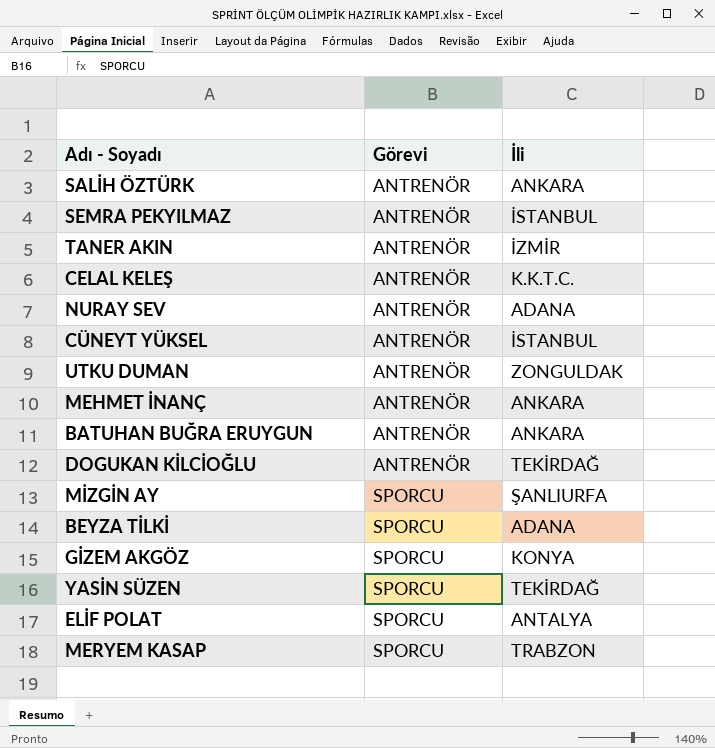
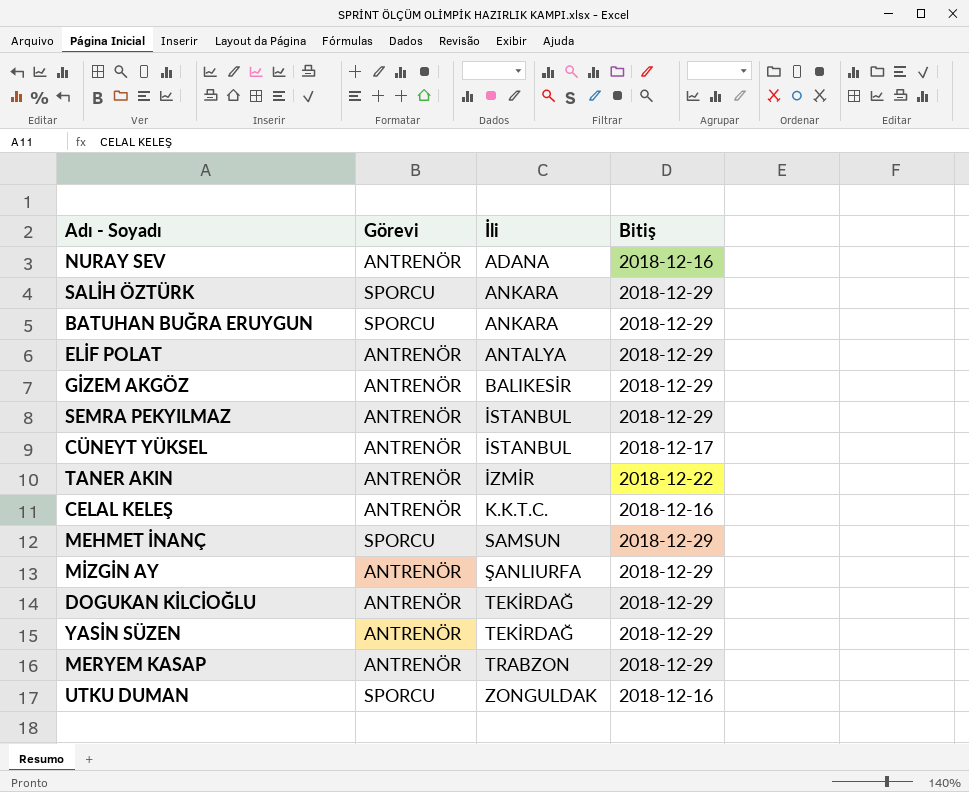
row order: Görevi ascending -> İli ascending
column Bitiş | position: none -> 4
row BEYZA TİLKİ: SPORCU | ADANA -> none
SALİH ÖZTÜRK | Görevi: ANTRENÖR -> SPORCU
BATUHAN BUĞRA ERUYGUN | Görevi: ANTRENÖR -> SPORCU
ELİF POLAT | Görevi: SPORCU -> ANTRENÖR
GİZEM AKGÖZ | Görevi: SPORCU -> ANTRENÖR
GİZEM AKGÖZ | İli: KONYA -> BALIKESİR
MEHMET İNANÇ | Görevi: ANTRENÖR -> SPORCU
MEHMET İNANÇ | İli: ANKARA -> SAMSUN
MİZGİN AY | Görevi: SPORCU -> ANTRENÖR
YASİN SÜZEN | Görevi: SPORCU -> ANTRENÖR
MERYEM KASAP | Görevi: SPORCU -> ANTRENÖR
UTKU DUMAN | Görevi: ANTRENÖR -> SPORCU

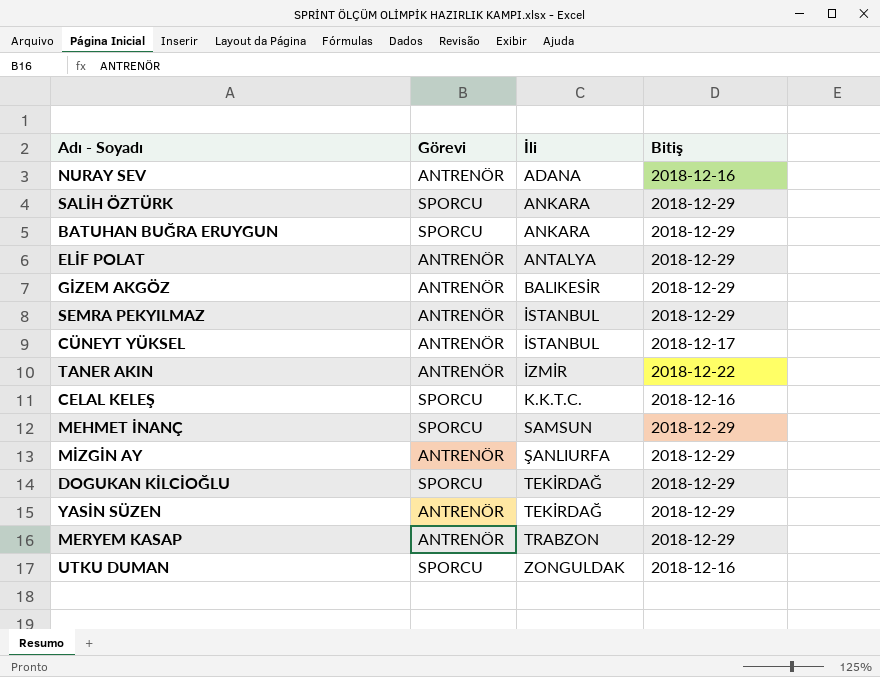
CELAL KELEŞ | Görevi: ANTRENÖR -> SPORCU
DOGUKAN KİLCİOĞLU | Görevi: ANTRENÖR -> SPORCU

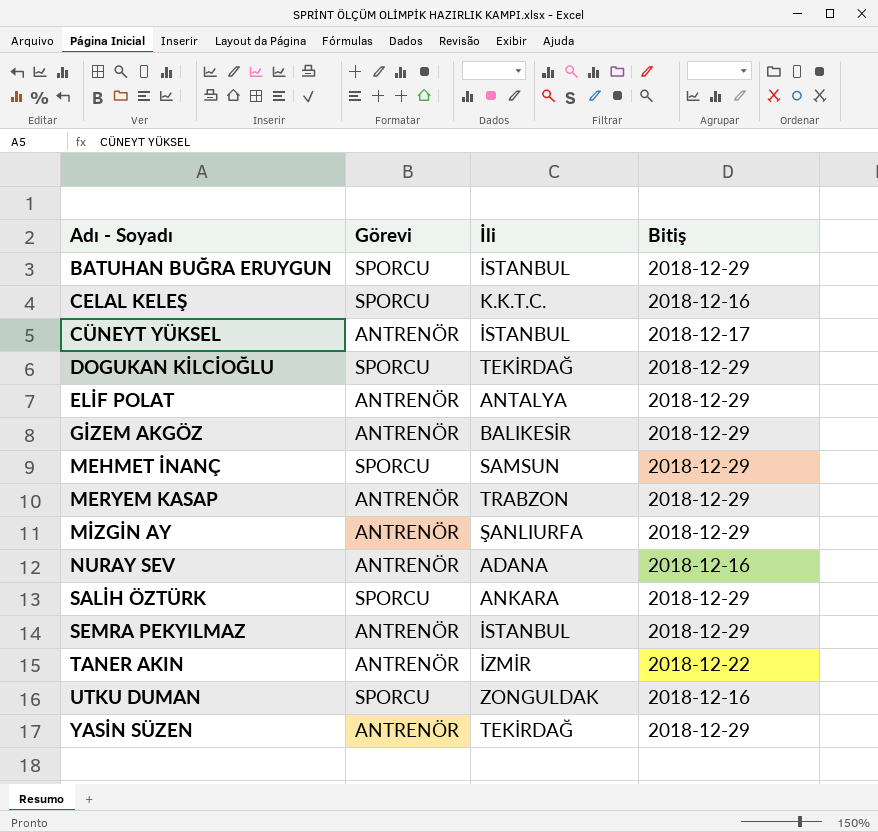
row order: İli ascending -> Adı - Soyadı ascending
BATUHAN BUĞRA ERUYGUN | İli: ANKARA -> İSTANBUL

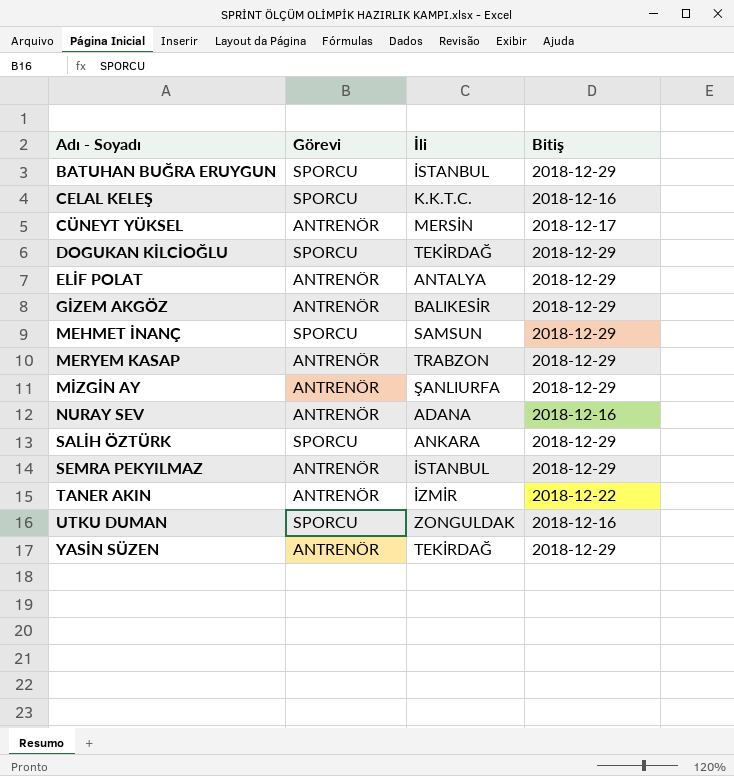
CÜNEYT YÜKSEL | İli: İSTANBUL -> MERSİN

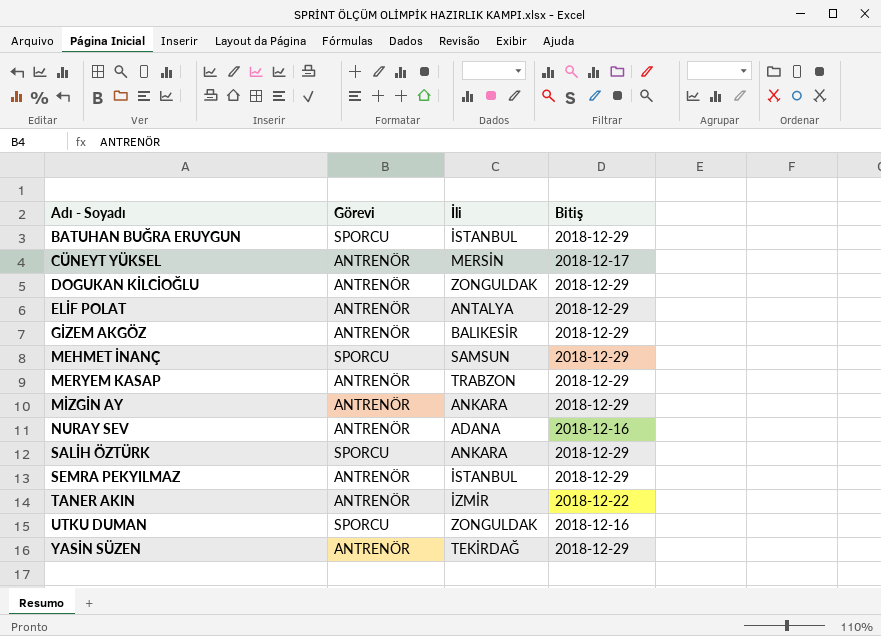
row CELAL KELEŞ: SPORCU | K.K.T.C. | 2018-12-16 -> none
DOGUKAN KİLCİOĞLU | Görevi: SPORCU -> ANTRENÖR
DOGUKAN KİLCİOĞLU | İli: TEKİRDAĞ -> ZONGULDAK
MİZGİN AY | İli: ŞANLIURFA -> ANKARA

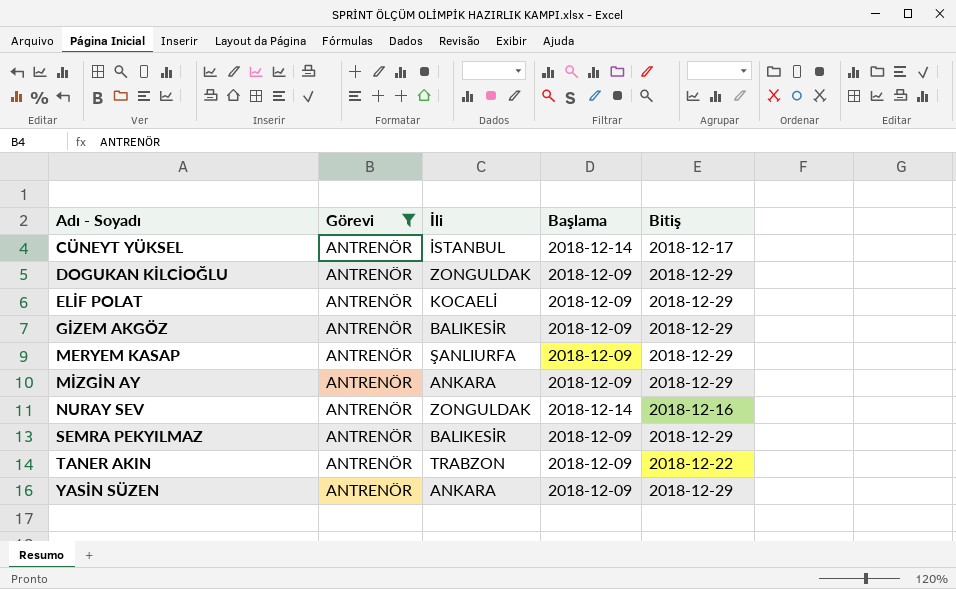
filter: none -> Görevi = ANTRENÖR
column Başlama | position: none -> 4
CÜNEYT YÜKSEL | İli: MERSİN -> İSTANBUL
ELİF POLAT | İli: ANTALYA -> KOCAELİ
MERYEM KASAP | İli: TRABZON -> ŞANLIURFA
NURAY SEV | İli: ADANA -> ZONGULDAK
SEMRA PEKYILMAZ | İli: İSTANBUL -> BALIKESİR
TANER AKIN | İli: İZMİR -> TRABZON
YASİN SÜZEN | İli: TEKİRDAĞ -> ANKARA

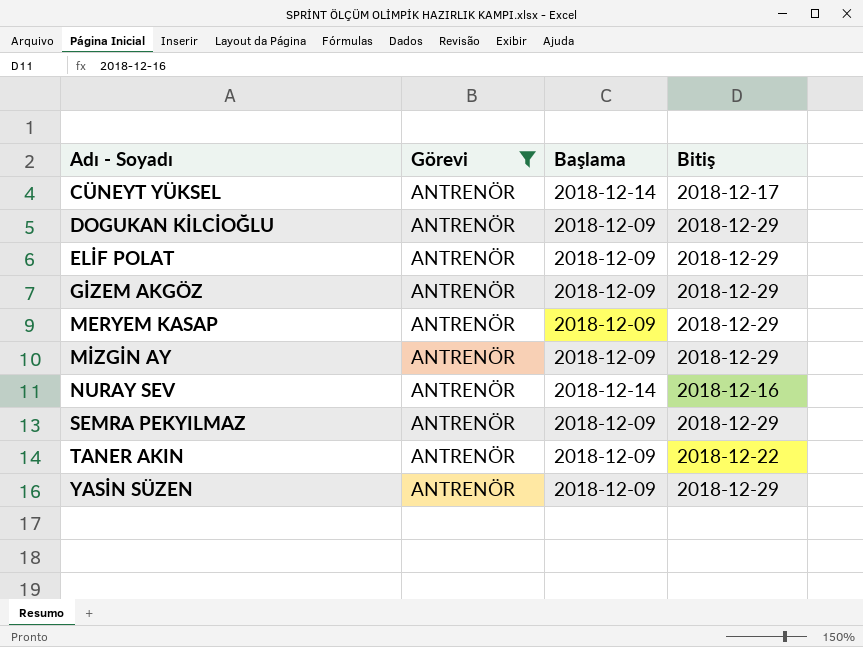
column İli | position: 3 -> none

